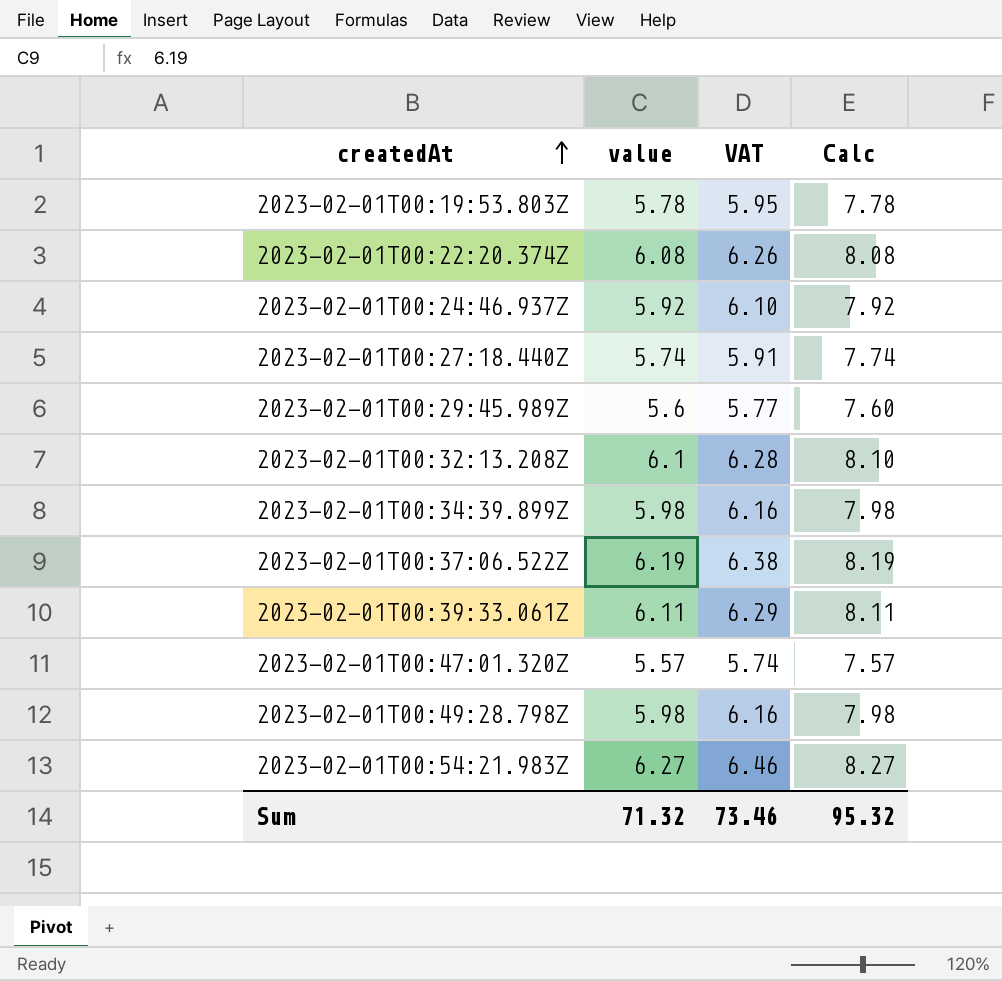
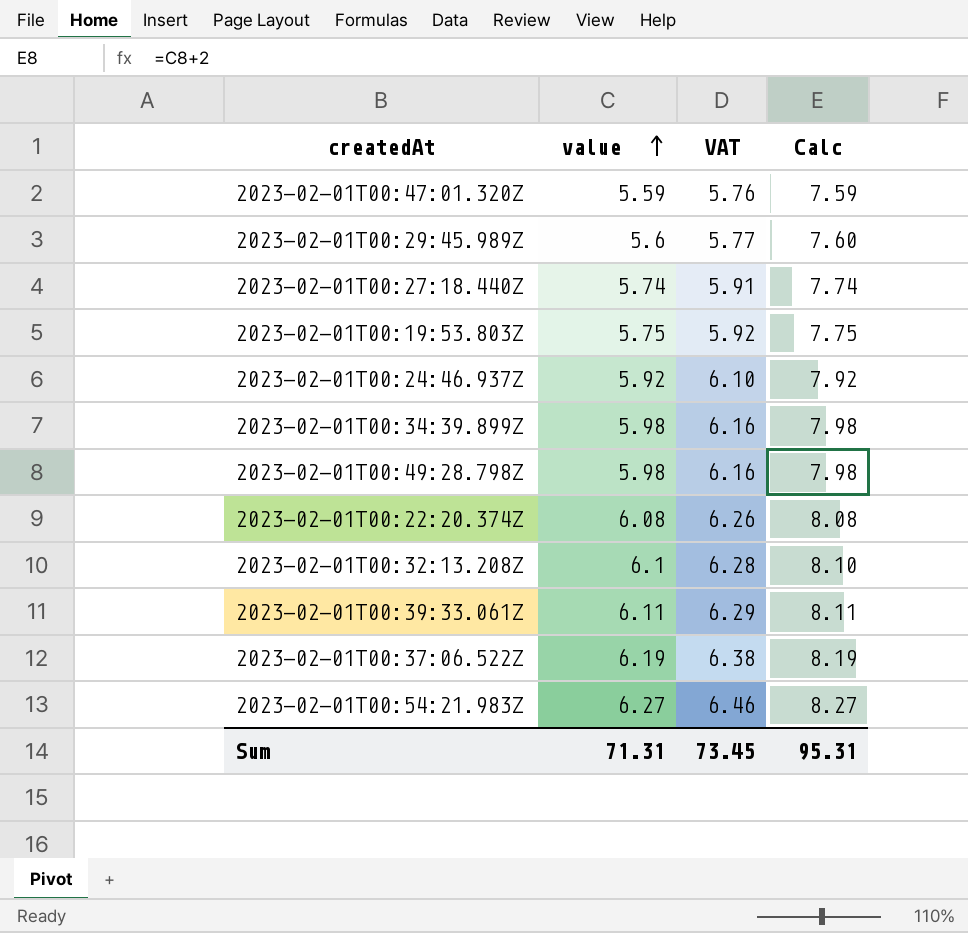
row order: createdAt ascending -> value ascending
2023-02-01T00:47:01.320Z | value: 5.57 -> 5.59
2023-02-01T00:47:01.320Z | VAT: 5.74 -> 5.76
2023-02-01T00:47:01.320Z | Calc: 7.57 -> 7.59
2023-02-01T00:19:53.803Z | value: 5.78 -> 5.75
2023-02-01T00:19:53.803Z | VAT: 5.95 -> 5.92
2023-02-01T00:19:53.803Z | Calc: 7.78 -> 7.75
Sum | value: 71.32 -> 71.31
Sum | VAT: 73.46 -> 73.45
Sum | Calc: 95.32 -> 95.31

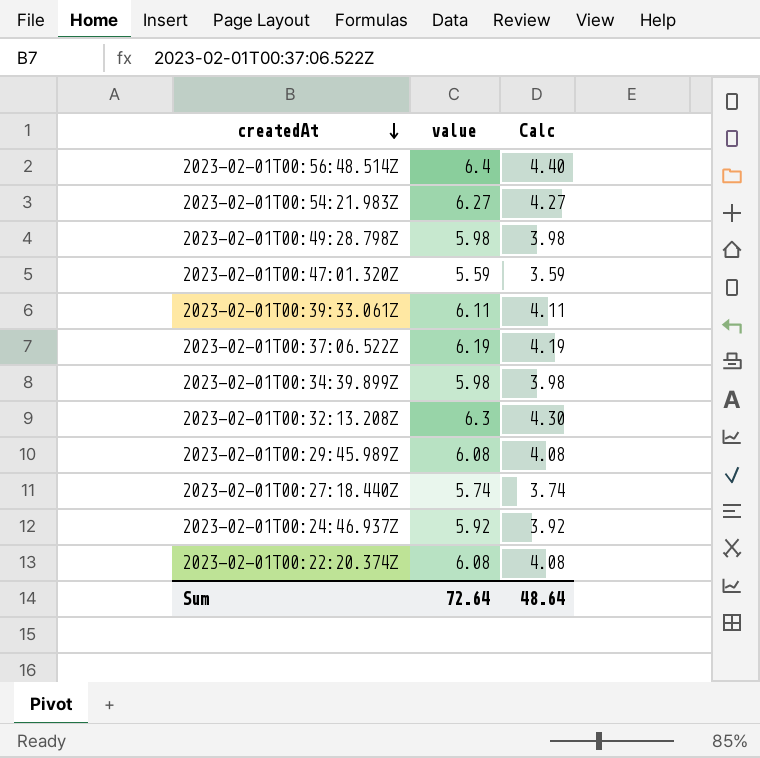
row order: value ascending -> createdAt descending
column VAT | formula: [value] * 1.03 -> none
column Calc | formula: [value] + 2 -> [value] - 2
row 2023-02-01T00:19:53.803Z: 5.75 | 5.92 | 7.75 -> none
row 2023-02-01T00:56:48.514Z: none -> 6.4 | 4.40
2023-02-01T00:32:13.208Z | value: 6.1 -> 6.3
2023-02-01T00:29:45.989Z | value: 5.6 -> 6.08
Sum | value: 71.31 -> 72.64
Sum | Calc: 95.31 -> 48.64

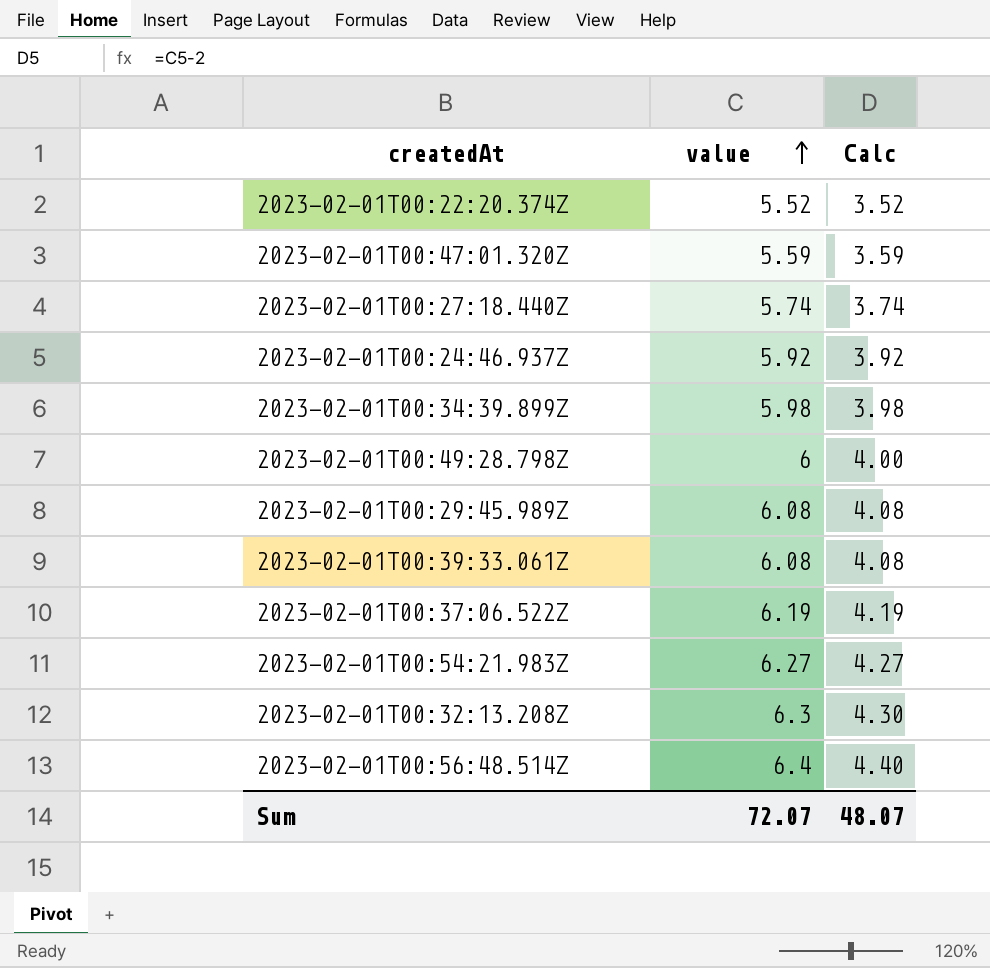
row order: createdAt descending -> value ascending
2023-02-01T00:22:20.374Z | value: 6.08 -> 5.52
2023-02-01T00:22:20.374Z | Calc: 4.08 -> 3.52
2023-02-01T00:49:28.798Z | value: 5.98 -> 6
2023-02-01T00:49:28.798Z | Calc: 3.98 -> 4.00
2023-02-01T00:39:33.061Z | value: 6.11 -> 6.08
2023-02-01T00:39:33.061Z | Calc: 4.11 -> 4.08
Sum | value: 72.64 -> 72.07
Sum | Calc: 48.64 -> 48.07

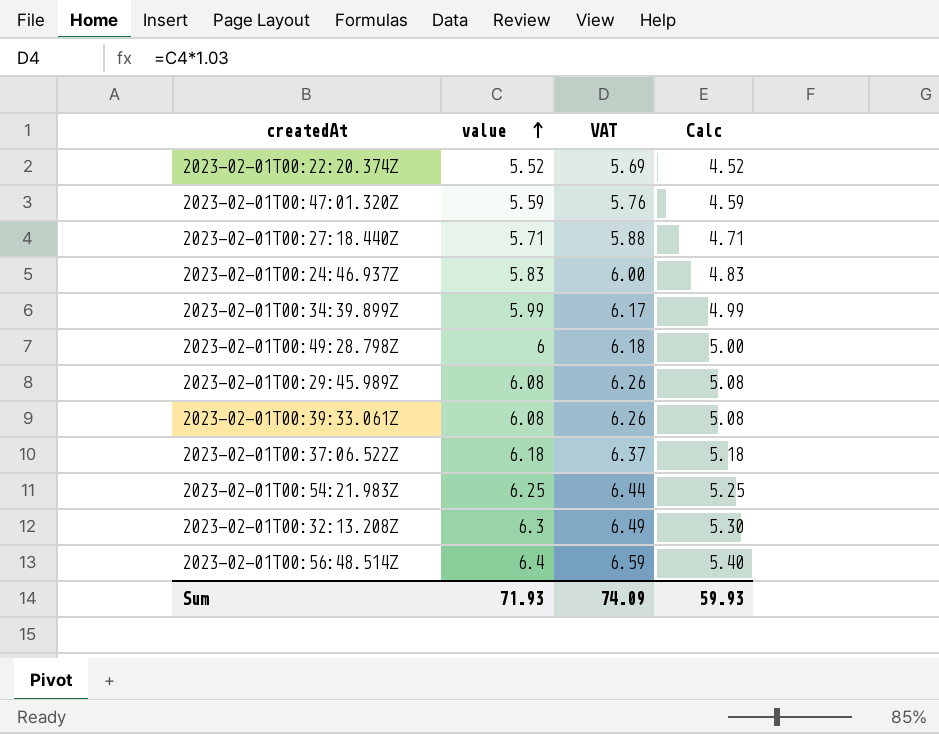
column VAT | formula: none -> [value] * 1.03
column Calc | formula: [value] - 2 -> [value] - 1
2023-02-01T00:27:18.440Z | value: 5.74 -> 5.71
2023-02-01T00:24:46.937Z | value: 5.92 -> 5.83
2023-02-01T00:34:39.899Z | value: 5.98 -> 5.99
2023-02-01T00:37:06.522Z | value: 6.19 -> 6.18
2023-02-01T00:54:21.983Z | value: 6.27 -> 6.25
Sum | value: 72.07 -> 71.93
Sum | Calc: 48.07 -> 59.93

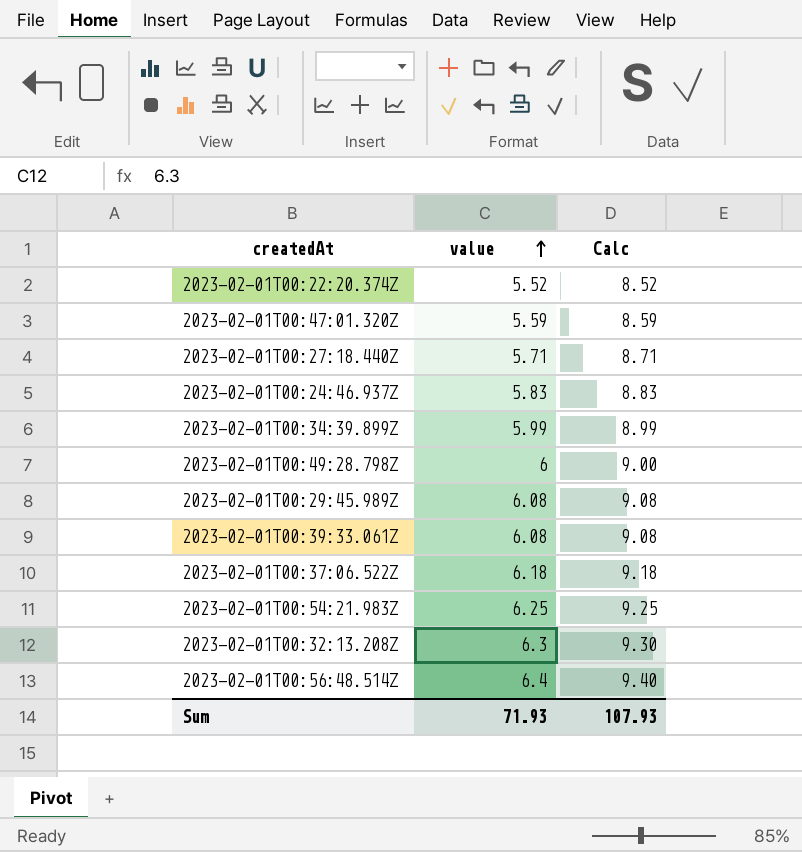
column VAT | formula: [value] * 1.03 -> none
column Calc | formula: [value] - 1 -> [value] + 3
Sum | Calc: 59.93 -> 107.93

